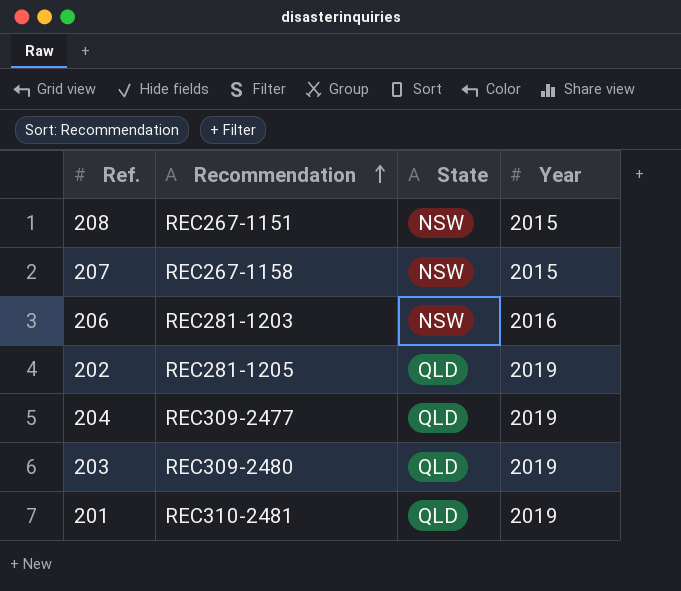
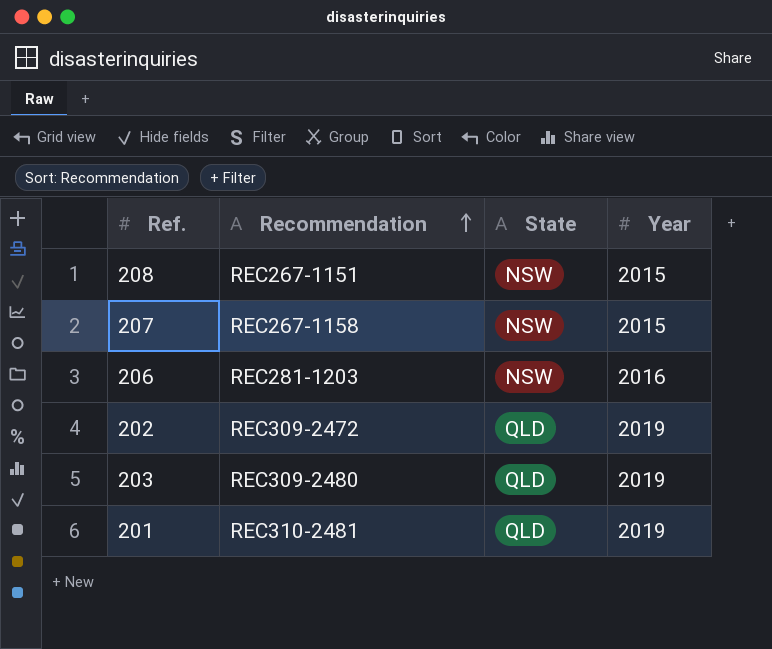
row 204: REC309-2477 | QLD | 2019 -> none
202 | Recommendation: REC281-1205 -> REC309-2472

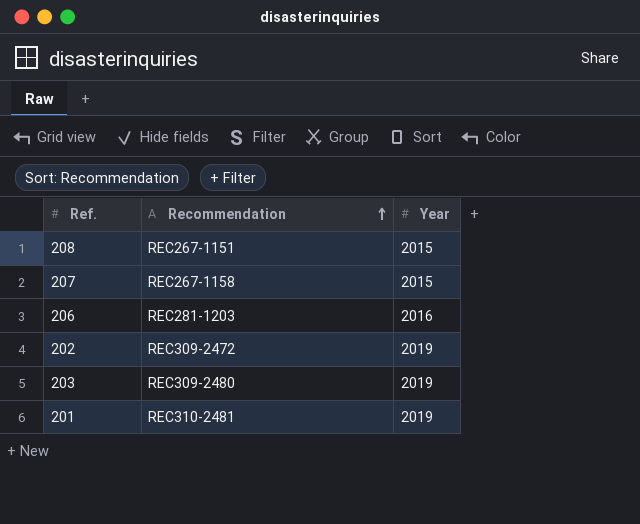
column State | position: 3 -> none

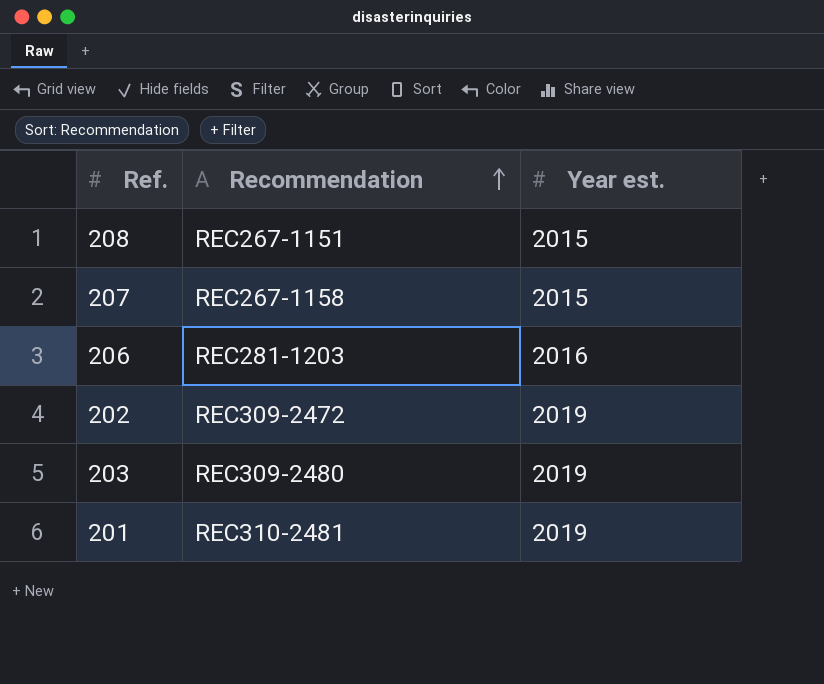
column name: Year -> Year est.

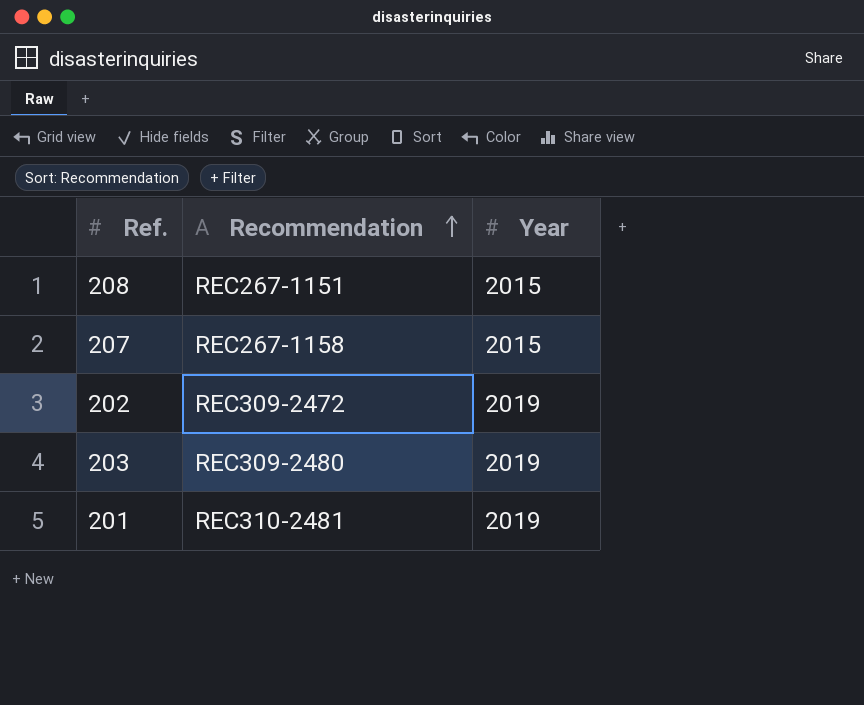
column name: Year est. -> Year
row 206: REC281-1203 | 2016 -> none

